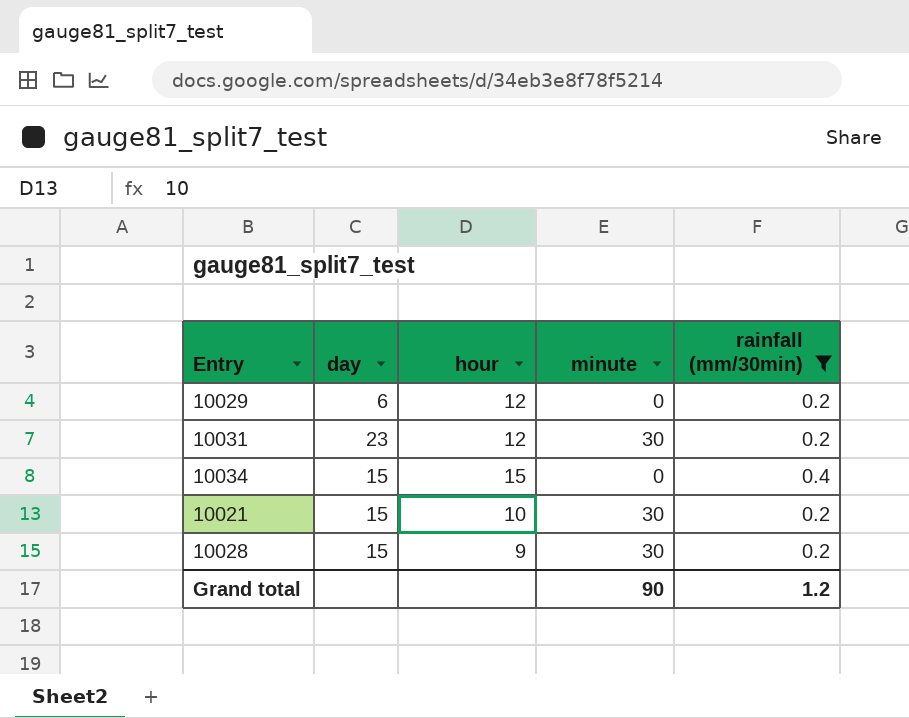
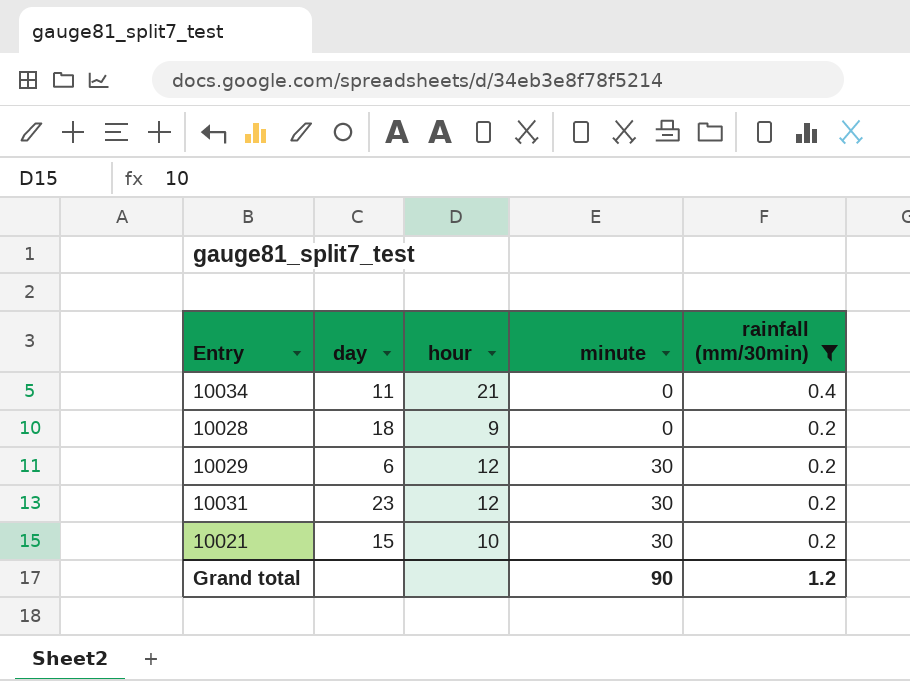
row order: none -> minute ascending
10034 | day: 15 -> 11
10034 | hour: 15 -> 21
10028 | day: 15 -> 18
10028 | minute: 30 -> 0
10029 | minute: 0 -> 30

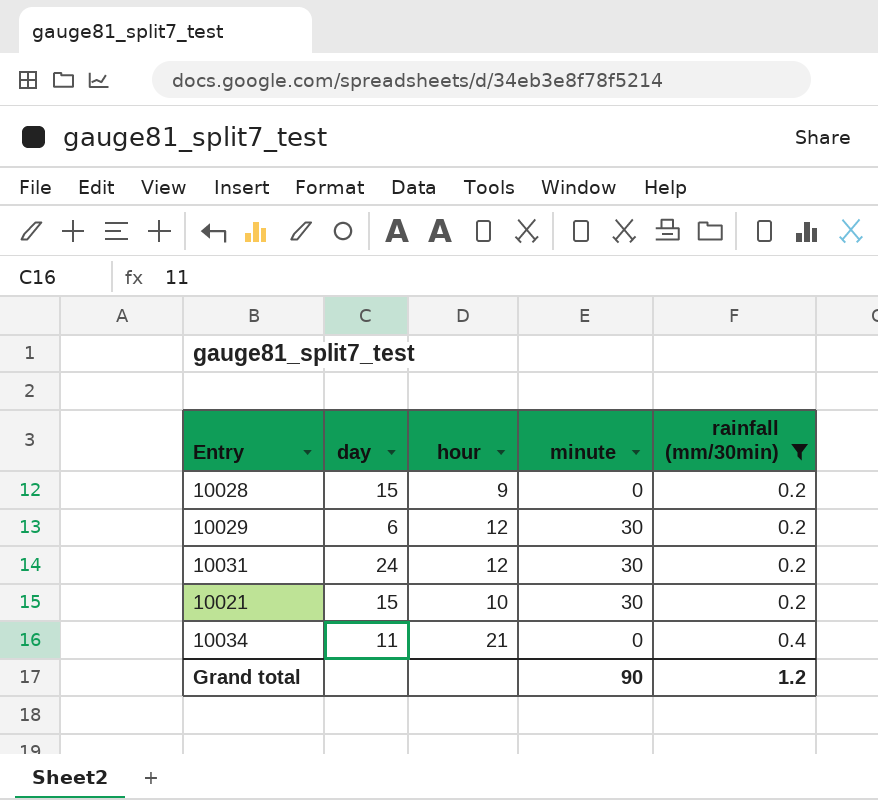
row order: minute ascending -> rainfall (mm/30min) ascending
10028 | day: 18 -> 15
10031 | day: 23 -> 24

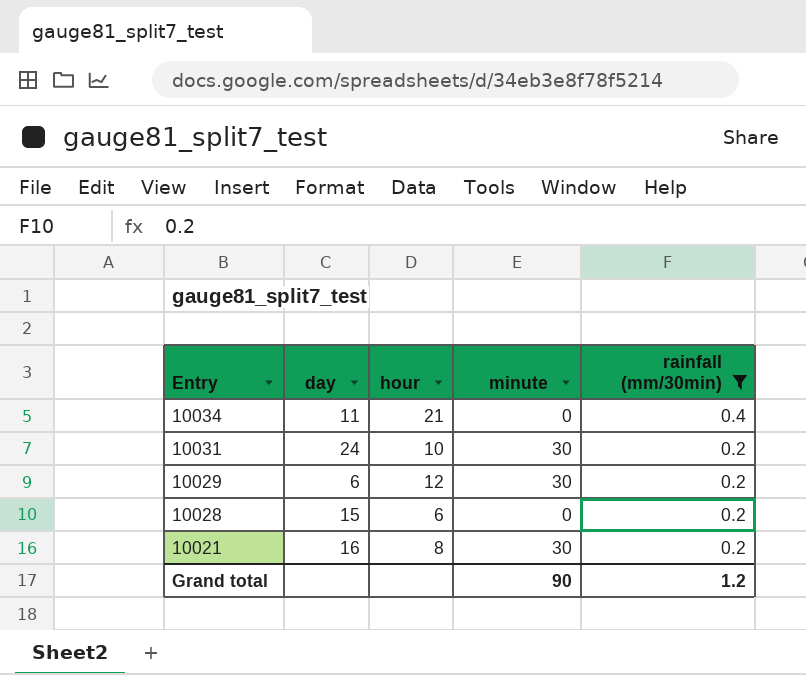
row order: rainfall (mm/30min) ascending -> Entry descending
10031 | hour: 12 -> 10
10028 | hour: 9 -> 6
10021 | day: 15 -> 16
10021 | hour: 10 -> 8

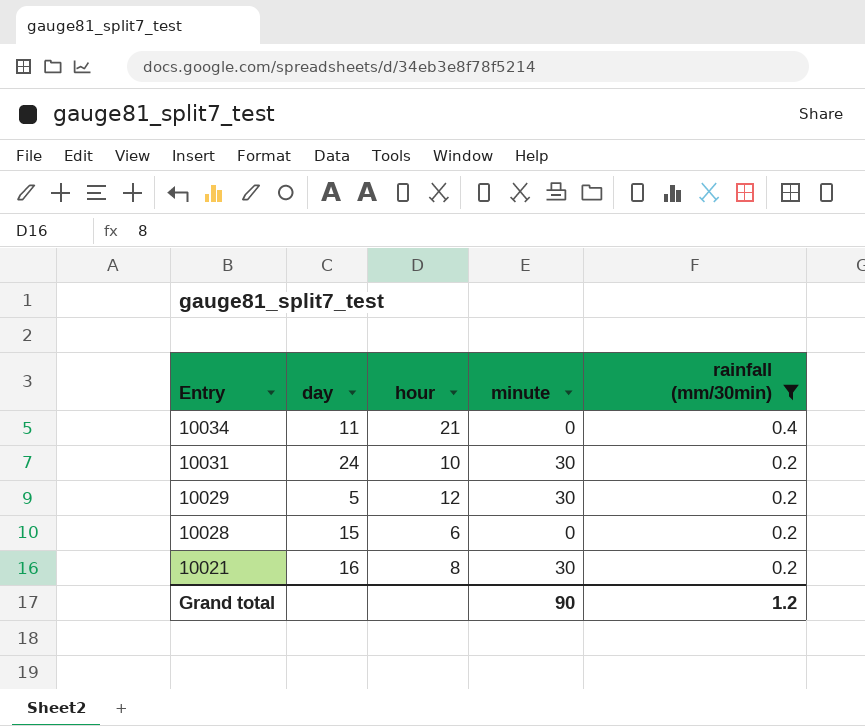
10029 | day: 6 -> 5

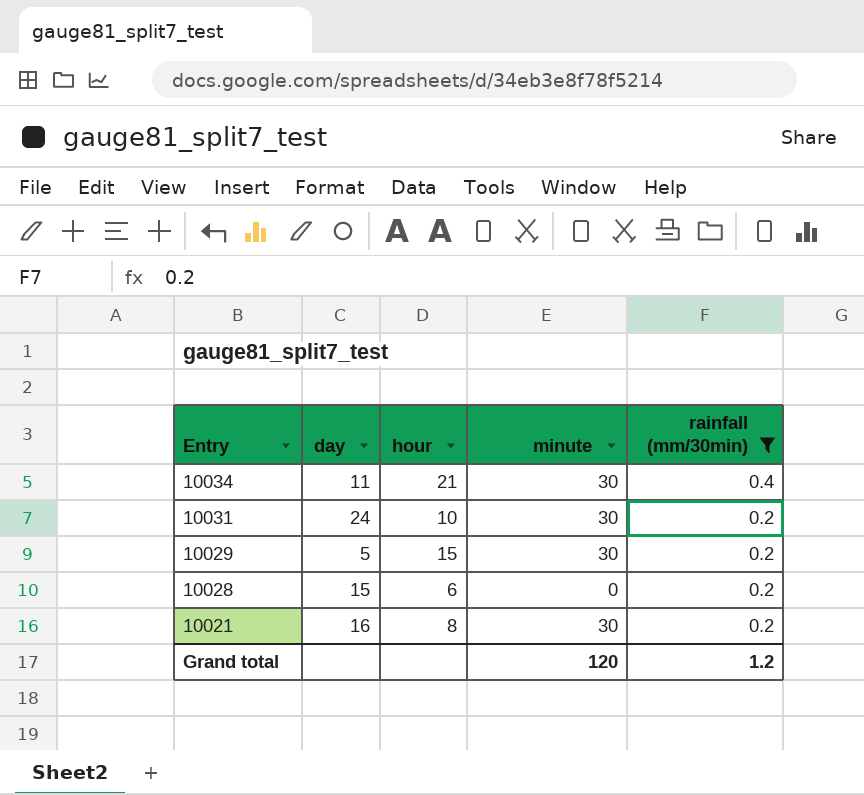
10034 | minute: 0 -> 30
10029 | hour: 12 -> 15
Grand total | minute: 90 -> 120

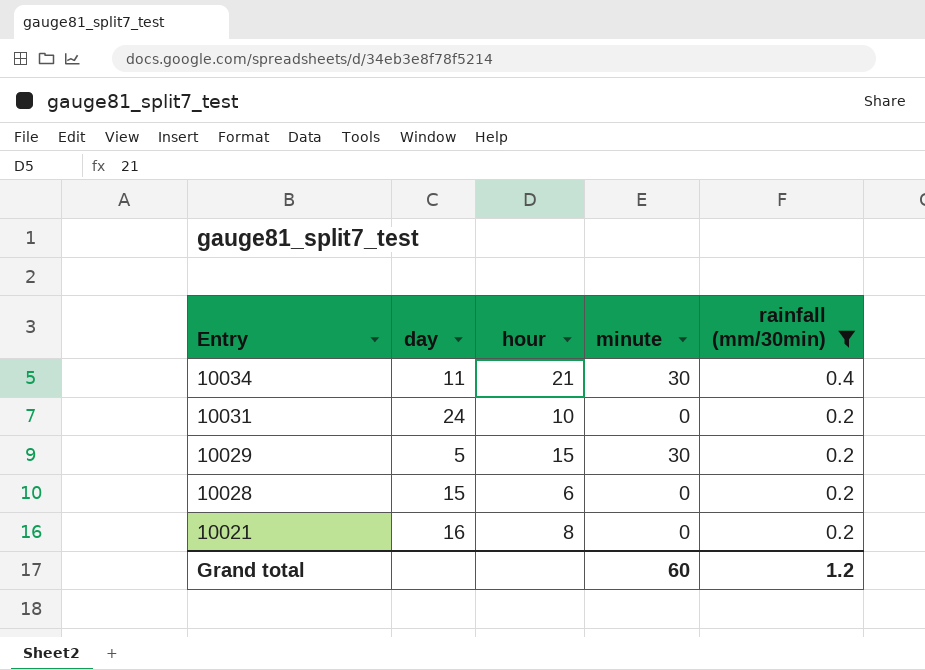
10031 | minute: 30 -> 0
10021 | minute: 30 -> 0
Grand total | minute: 120 -> 60

